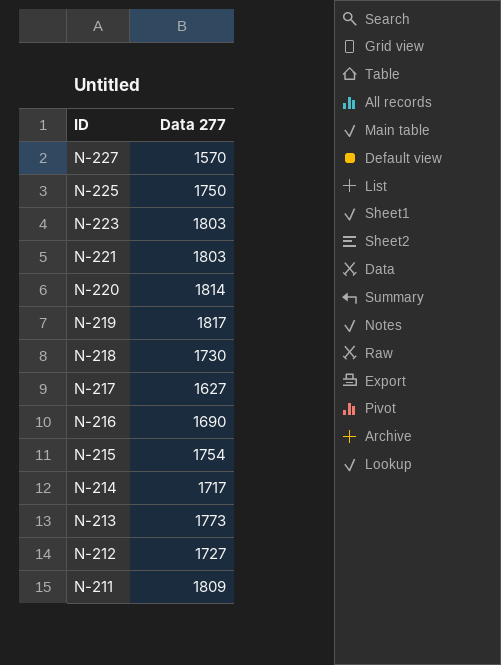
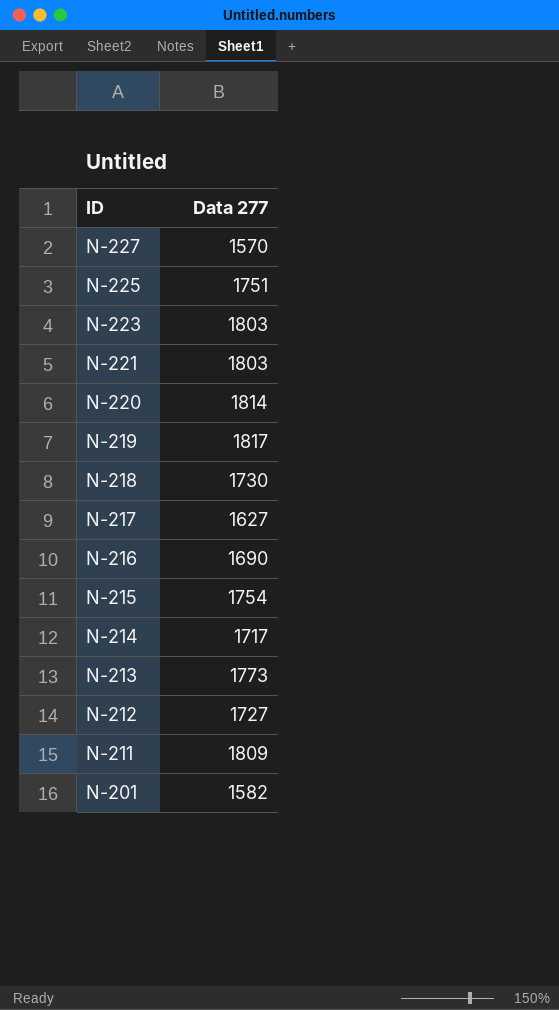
N-225 | Data 277: 1750 -> 1751
row N-201: none -> 1582

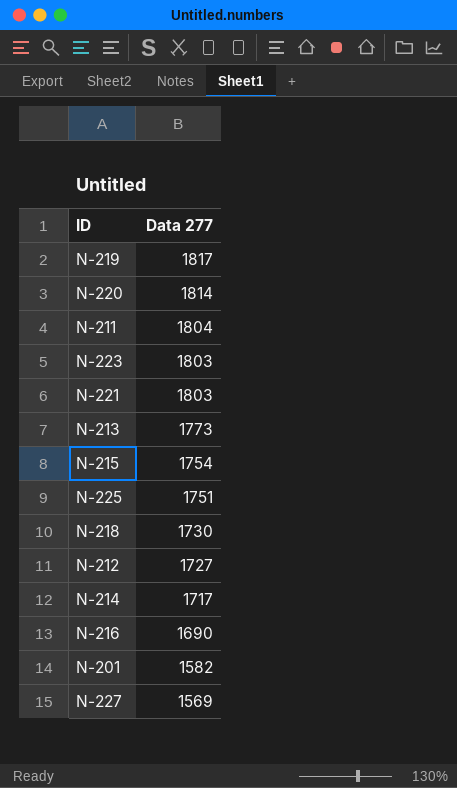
row order: ID descending -> Data 277 descending
row N-217: 1627 -> none
N-211 | Data 277: 1809 -> 1804
N-227 | Data 277: 1570 -> 1569

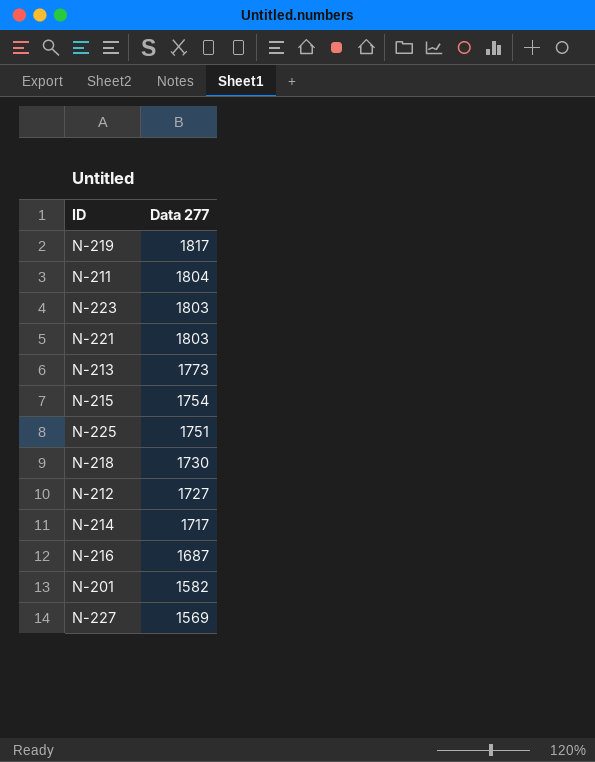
row N-220: 1814 -> none
N-216 | Data 277: 1690 -> 1687

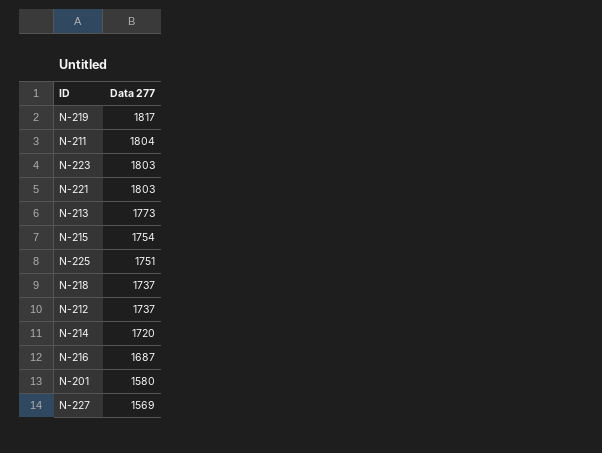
N-218 | Data 277: 1730 -> 1737
N-212 | Data 277: 1727 -> 1737
N-214 | Data 277: 1717 -> 1720
N-201 | Data 277: 1582 -> 1580

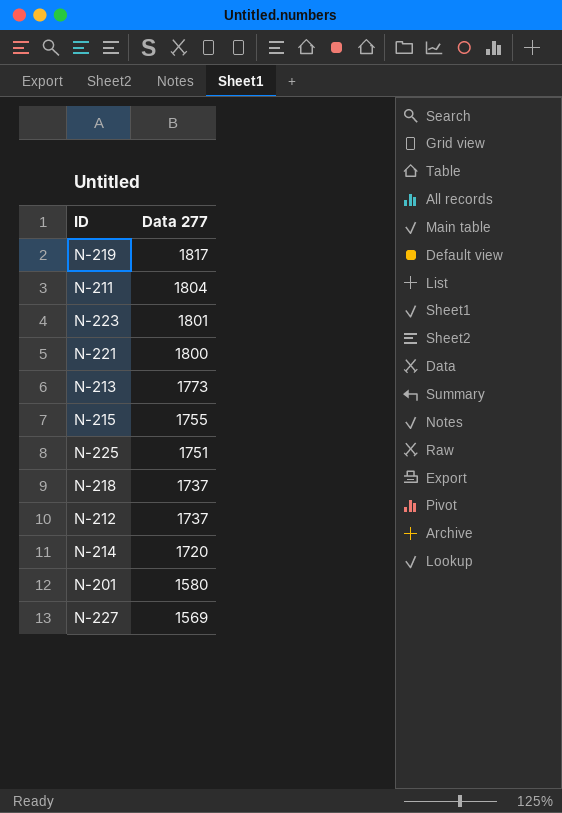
row N-216: 1687 -> none
N-223 | Data 277: 1803 -> 1801
N-221 | Data 277: 1803 -> 1800
N-215 | Data 277: 1754 -> 1755

